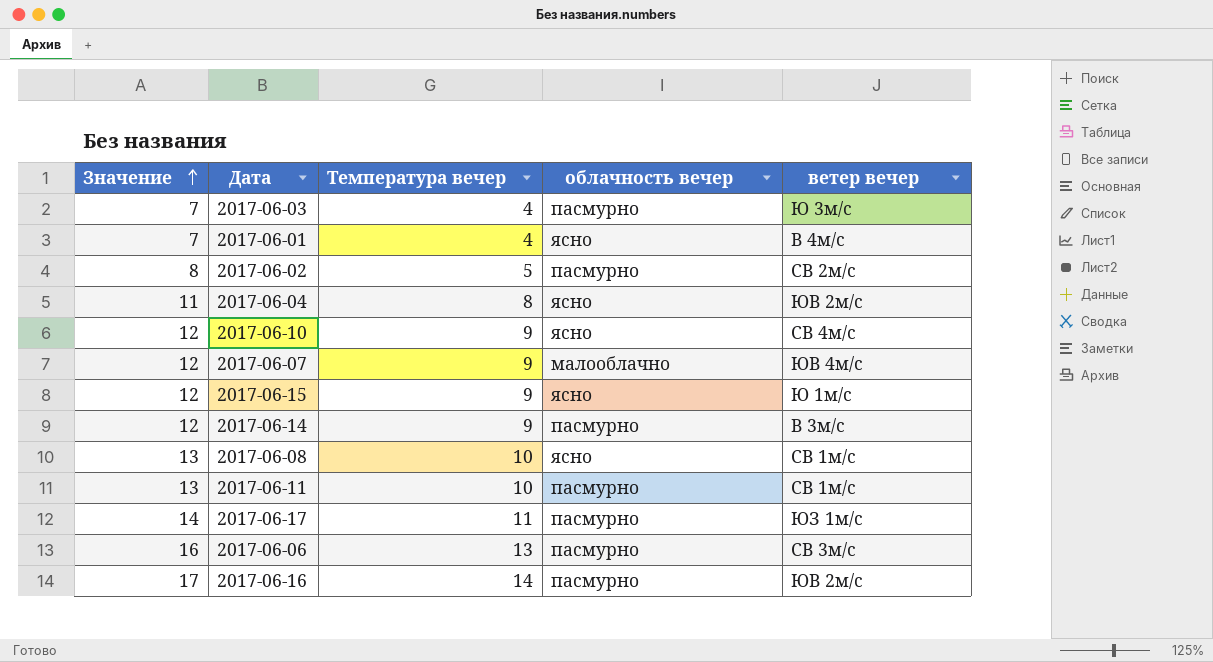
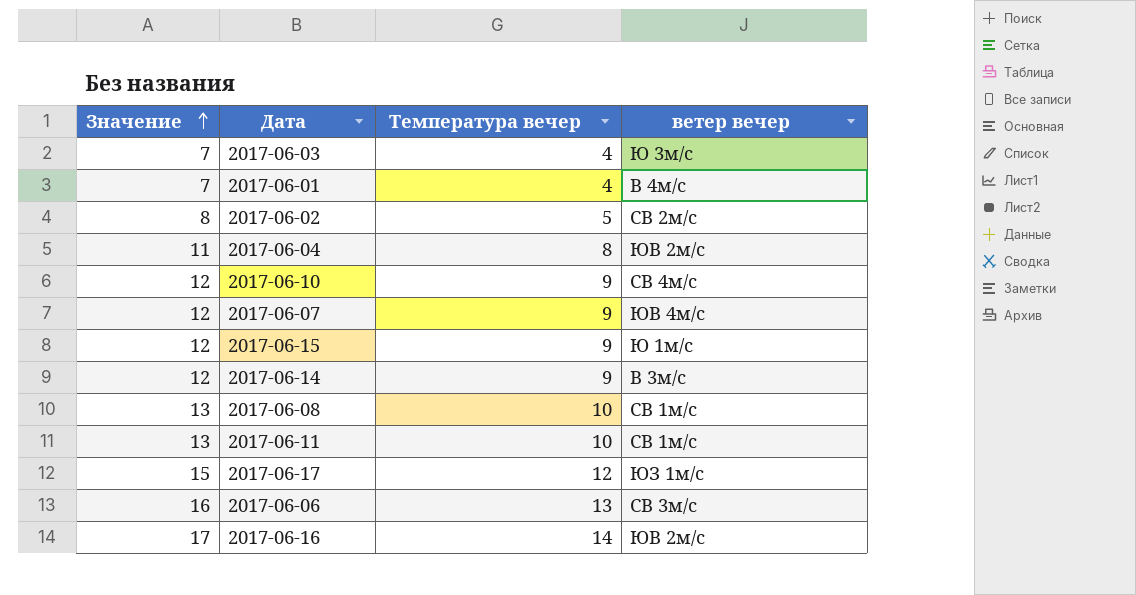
column облачность вечер | position: 4 -> none
2017-06-17 | Значение: 14 -> 15
2017-06-17 | Температура вечер: 11 -> 12

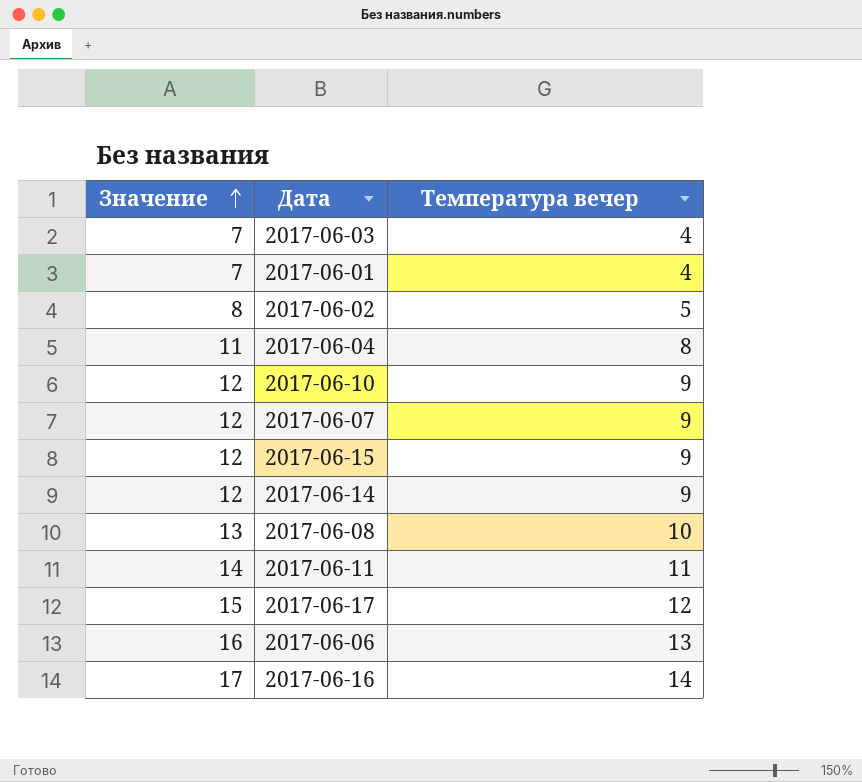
column ветер вечер | position: 4 -> none
2017-06-11 | Значение: 13 -> 14
2017-06-11 | Температура вечер: 10 -> 11

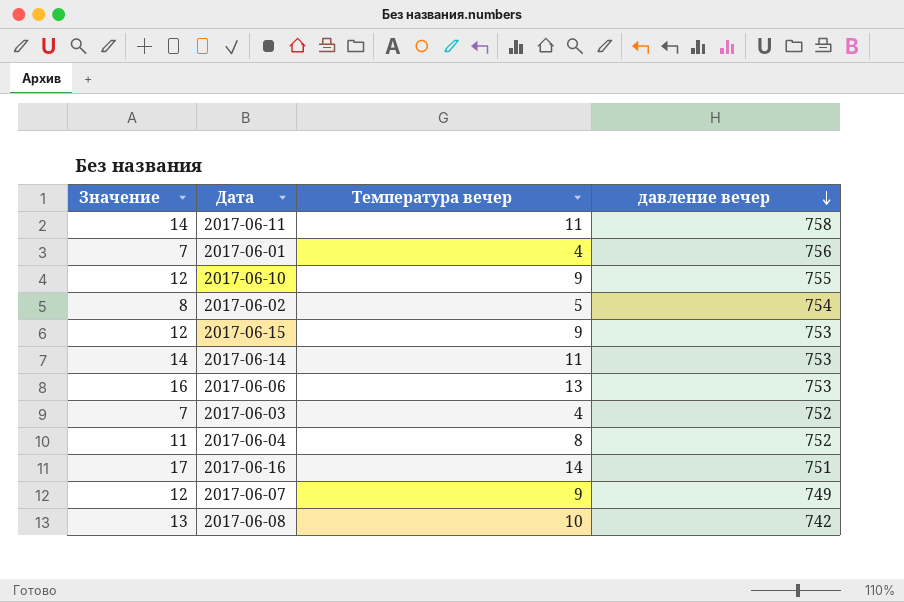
row order: Значение ascending -> давление вечер descending
column давление вечер | position: none -> 4
row 2017-06-17: 15 | 12 -> none
2017-06-14 | Значение: 12 -> 14
2017-06-14 | Температура вечер: 9 -> 11

